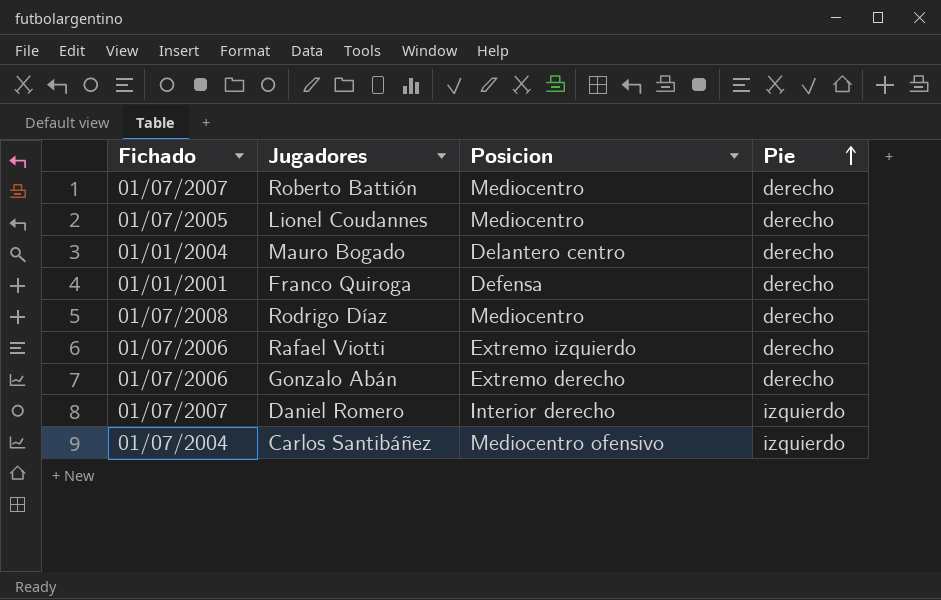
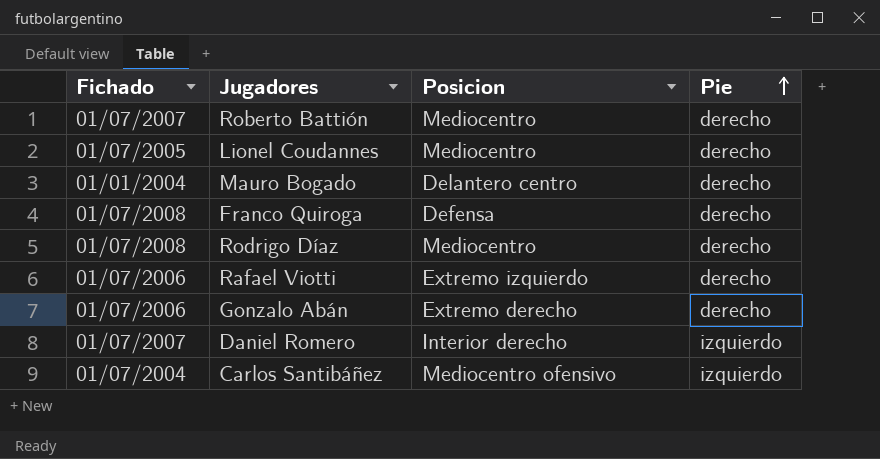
Franco Quiroga | Fichado: 01/01/2001 -> 01/07/2008

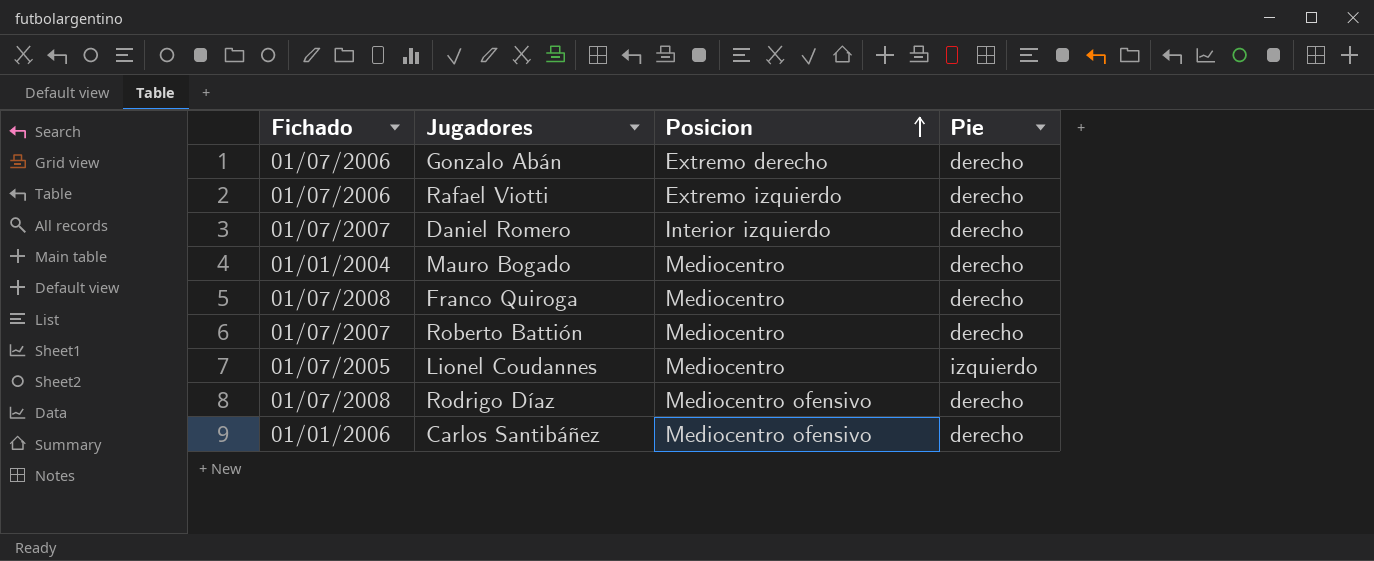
row order: Pie ascending -> Posicion ascending
Daniel Romero | Posicion: Interior derecho -> Interior izquierdo
Daniel Romero | Pie: izquierdo -> derecho
Mauro Bogado | Posicion: Delantero centro -> Mediocentro
Franco Quiroga | Posicion: Defensa -> Mediocentro
Lionel Coudannes | Pie: derecho -> izquierdo
Rodrigo Díaz | Posicion: Mediocentro -> Mediocentro ofensivo
Carlos Santibáñez | Fichado: 01/07/2004 -> 01/01/2006
Carlos Santibáñez | Pie: izquierdo -> derecho

